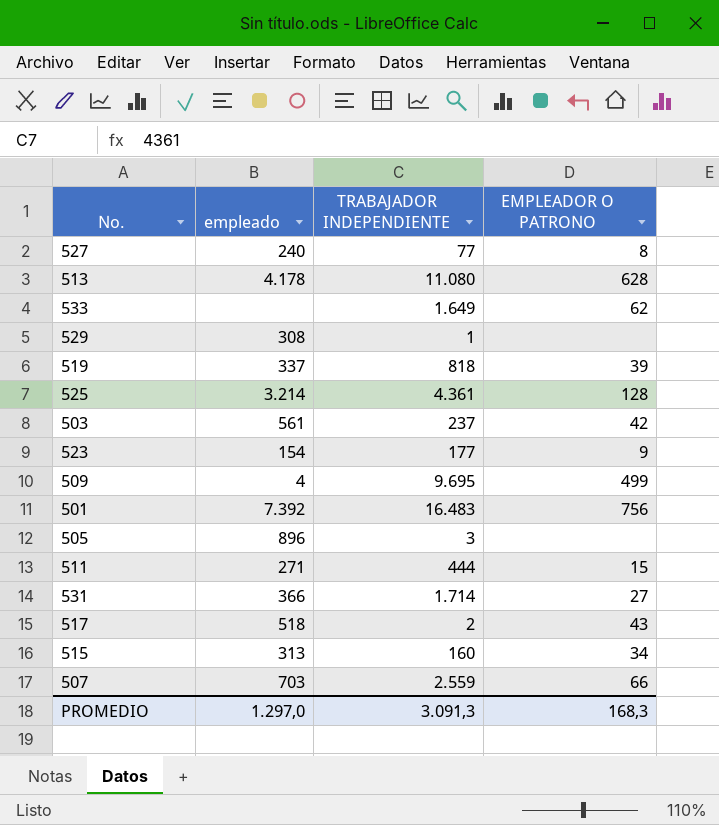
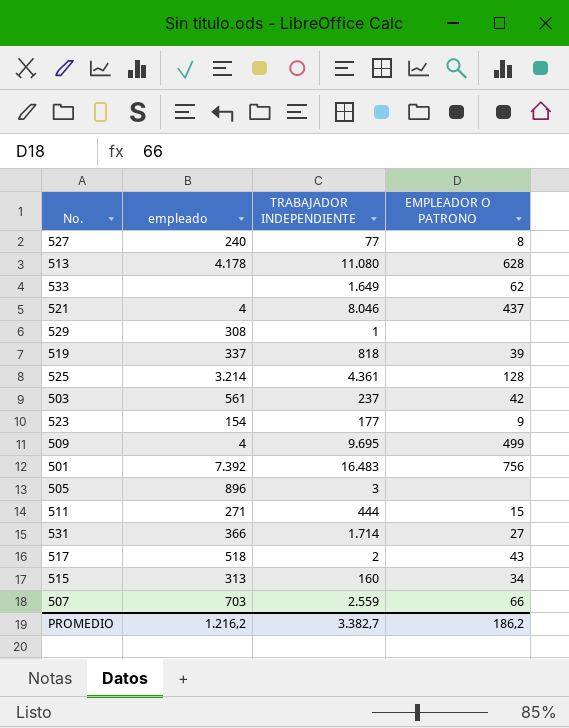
row 521: none -> 4 | 8.046 | 437
PROMEDIO | empleado: 1.297,0 -> 1.216,2
PROMEDIO | TRABAJADOR INDEPENDIENTE: 3.091,3 -> 3.382,7
PROMEDIO | EMPLEADOR O PATRONO: 168,3 -> 186,2

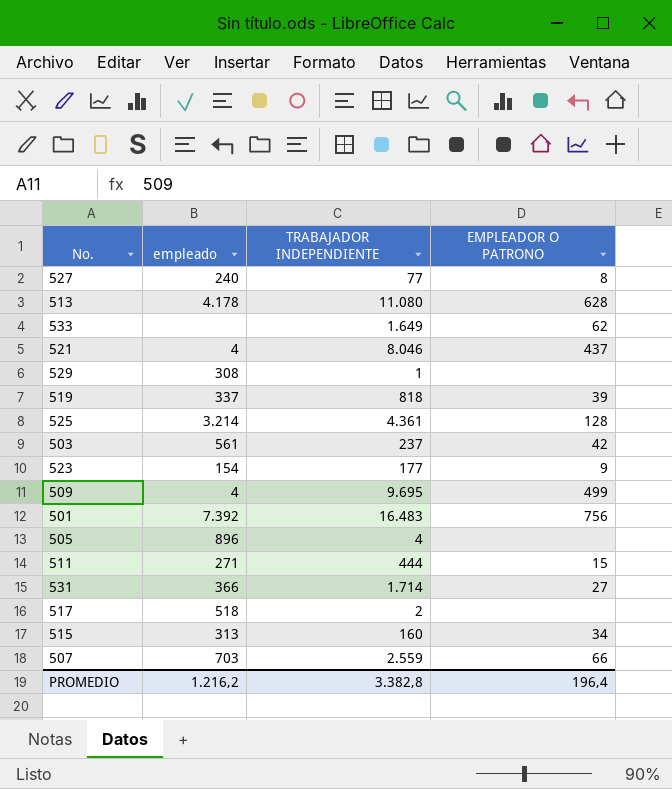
505 | TRABAJADOR INDEPENDIENTE: 3 -> 4
517 | EMPLEADOR O PATRONO: 43 -> none
PROMEDIO | TRABAJADOR INDEPENDIENTE: 3.382,7 -> 3.382,8
PROMEDIO | EMPLEADOR O PATRONO: 186,2 -> 196,4

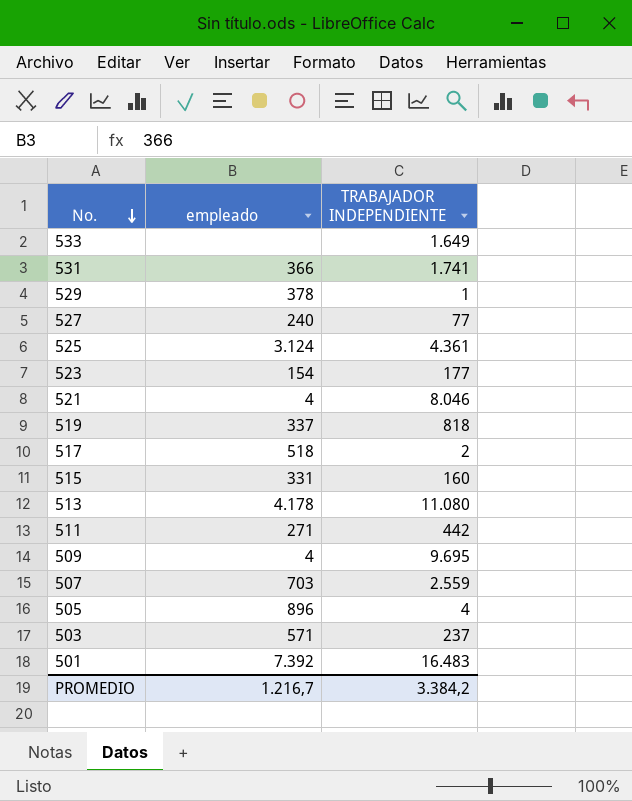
row order: none -> No. descending
column EMPLEADOR O PATRONO | position: 4 -> none
531 | TRABAJADOR INDEPENDIENTE: 1.714 -> 1.741
529 | empleado: 308 -> 378
525 | empleado: 3.214 -> 3.124
515 | empleado: 313 -> 331
511 | TRABAJADOR INDEPENDIENTE: 444 -> 442
503 | empleado: 561 -> 571
PROMEDIO | empleado: 1.216,2 -> 1.216,7
PROMEDIO | TRABAJADOR INDEPENDIENTE: 3.382,8 -> 3.384,2

